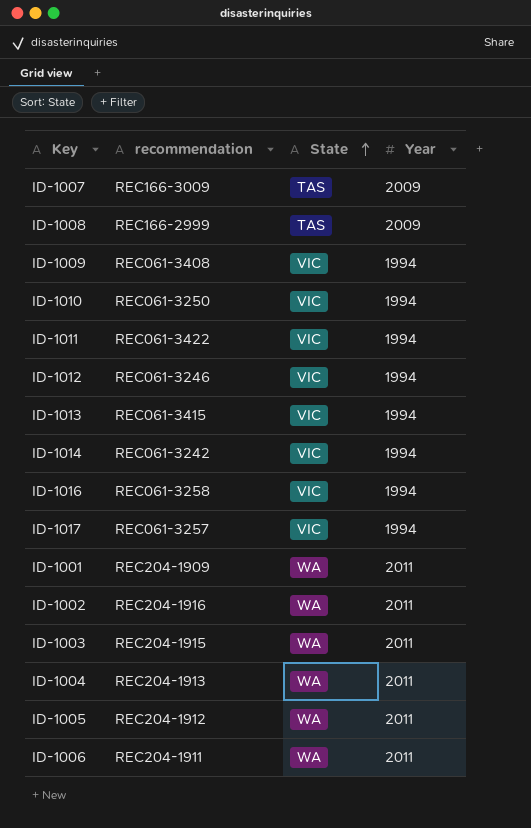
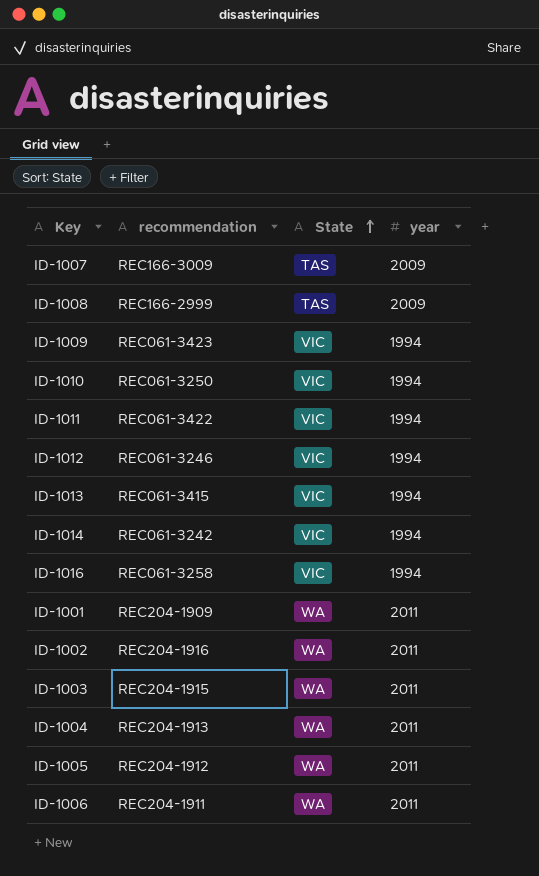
column name: Year -> year
row ID-1017: REC061-3257 | VIC | 1994 -> none
ID-1009 | recommendation: REC061-3408 -> REC061-3423

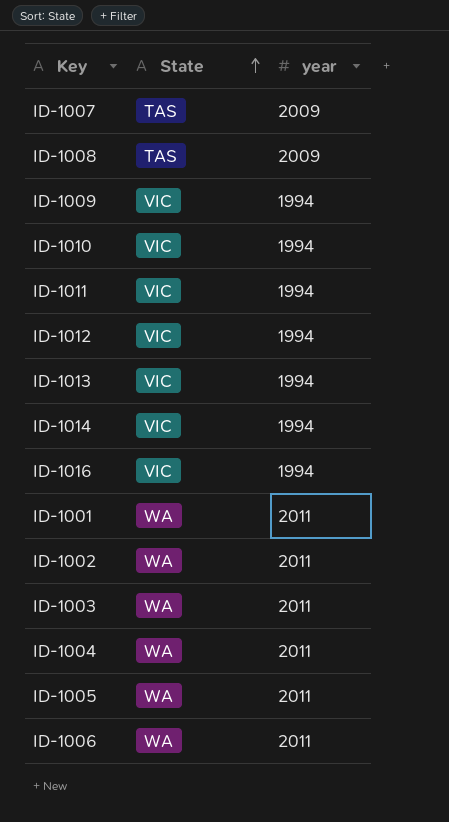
column recommendation | position: 2 -> none

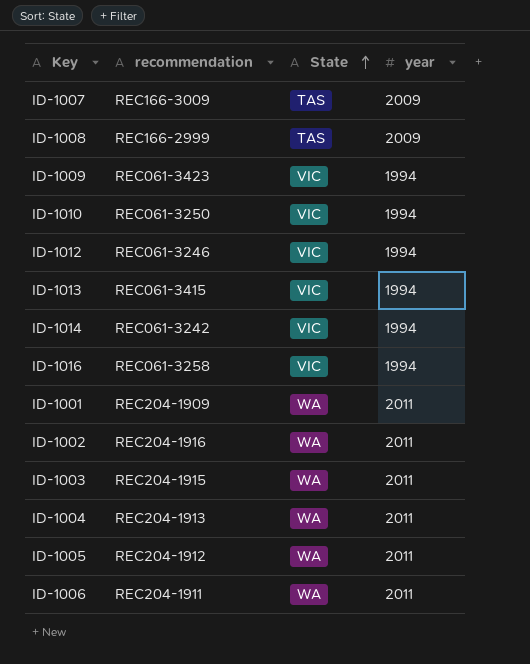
column recommendation | position: none -> 2
row ID-1011: VIC | 1994 -> none

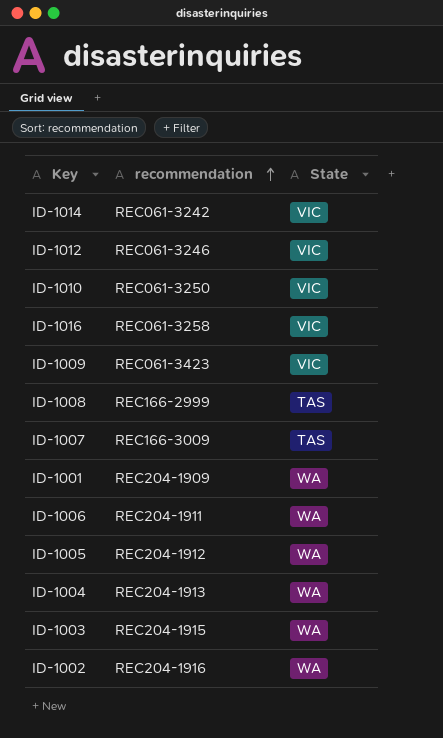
row order: State ascending -> recommendation ascending
column year | position: 4 -> none
row ID-1013: REC061-3415 | VIC | 1994 -> none

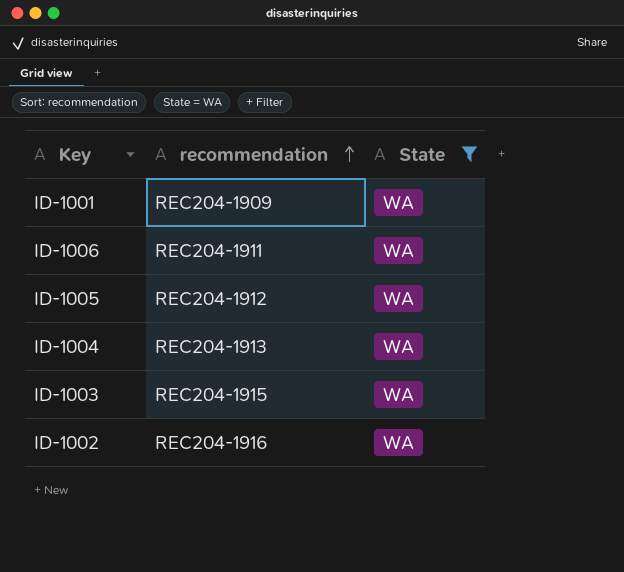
filter: none -> State = WA

